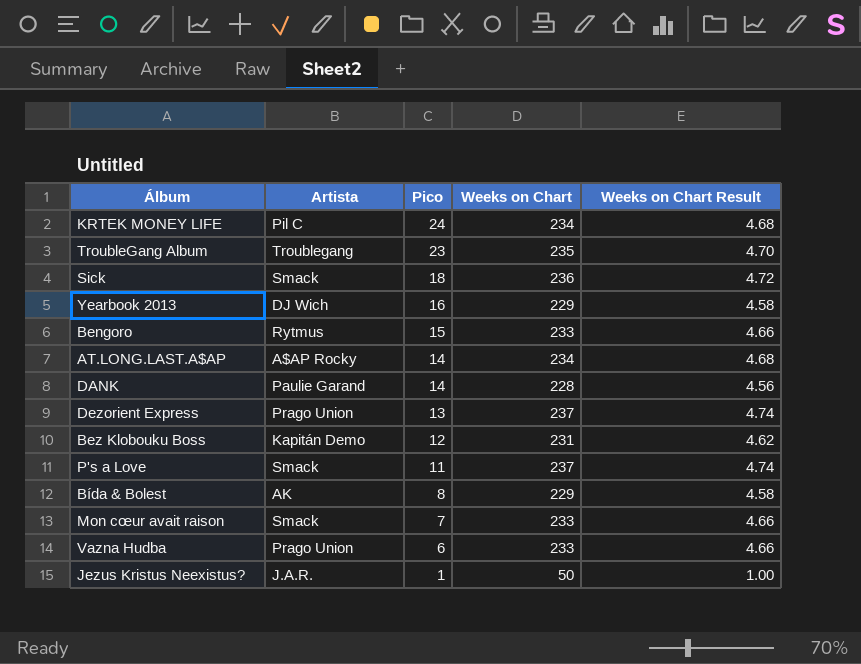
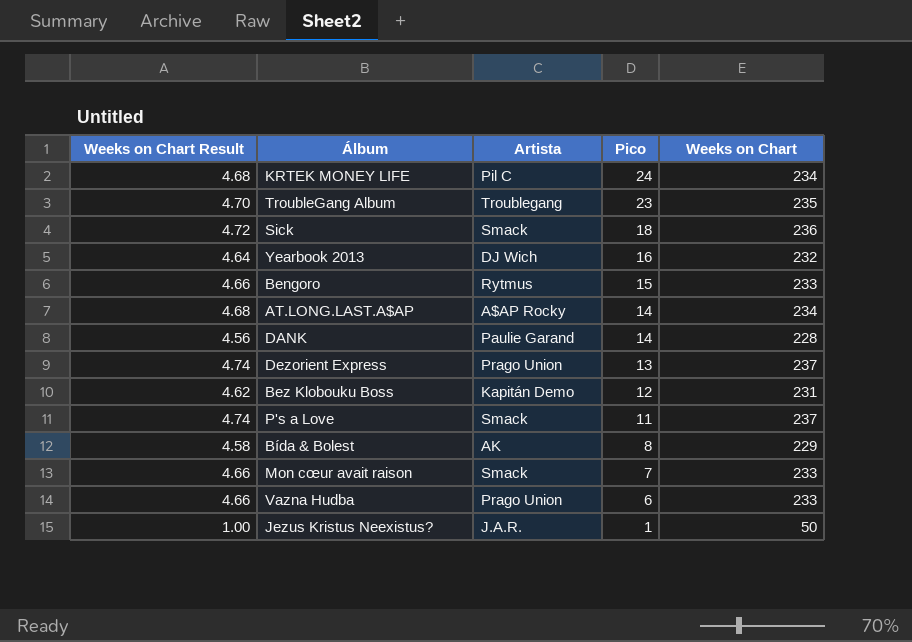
column Weeks on Chart Result | position: 5 -> 1
Yearbook 2013 | Weeks on Chart Result: 4.58 -> 4.64
Yearbook 2013 | Weeks on Chart: 229 -> 232

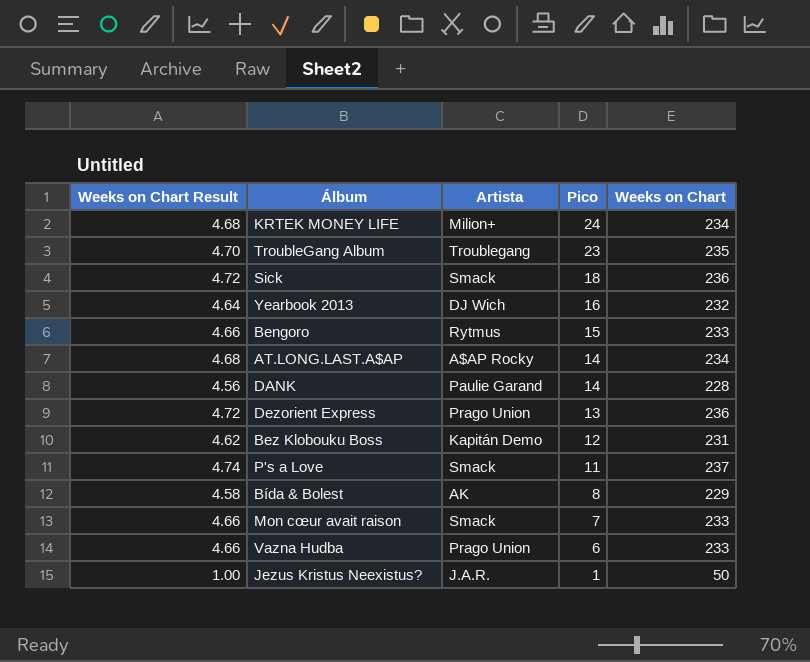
KRTEK MONEY LIFE | Artista: Pil C -> Milion+
Dezorient Express | Weeks on Chart Result: 4.74 -> 4.72
Dezorient Express | Weeks on Chart: 237 -> 236

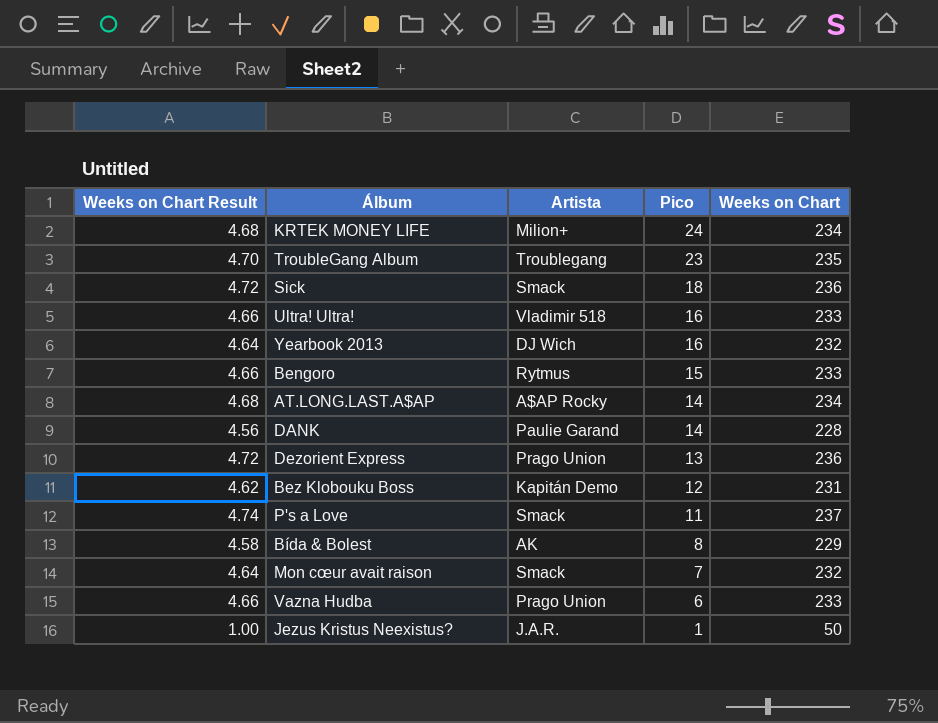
row Ultra! Ultra!: none -> 4.66 | Vladimir 518 | 16 | 233
Mon cœur avait raison | Weeks on Chart Result: 4.66 -> 4.64
Mon cœur avait raison | Weeks on Chart: 233 -> 232

